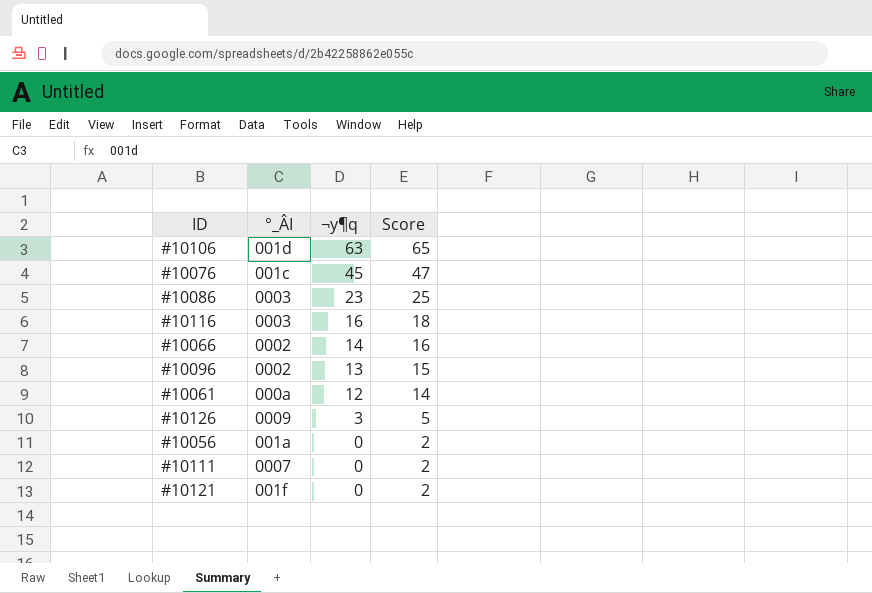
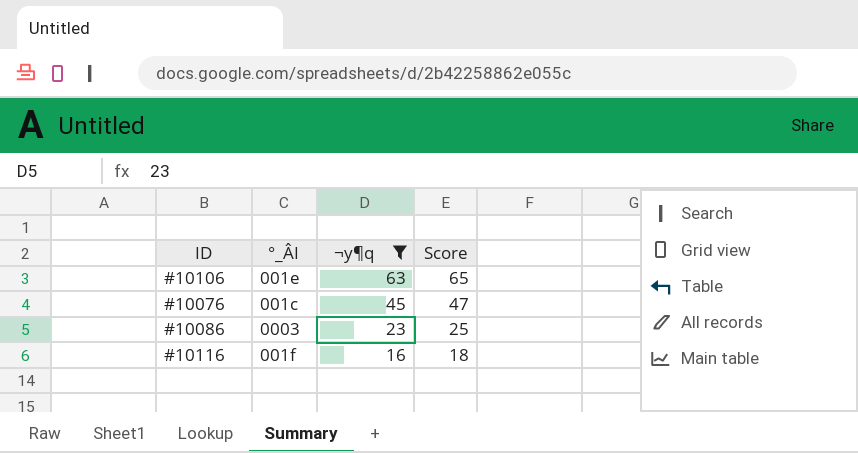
filter: none -> ¬y¶q >= 16
#10106 | °_ÂI: 001d -> 001e
#10116 | °_ÂI: 0003 -> 001f

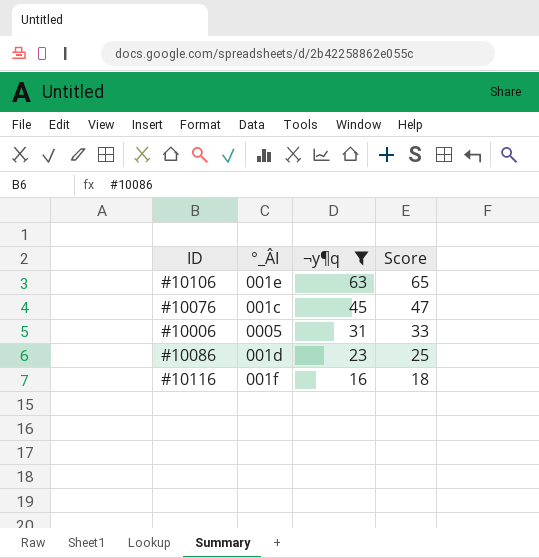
row #10006: none -> 0005 | 31 | 33
#10086 | °_ÂI: 0003 -> 001d

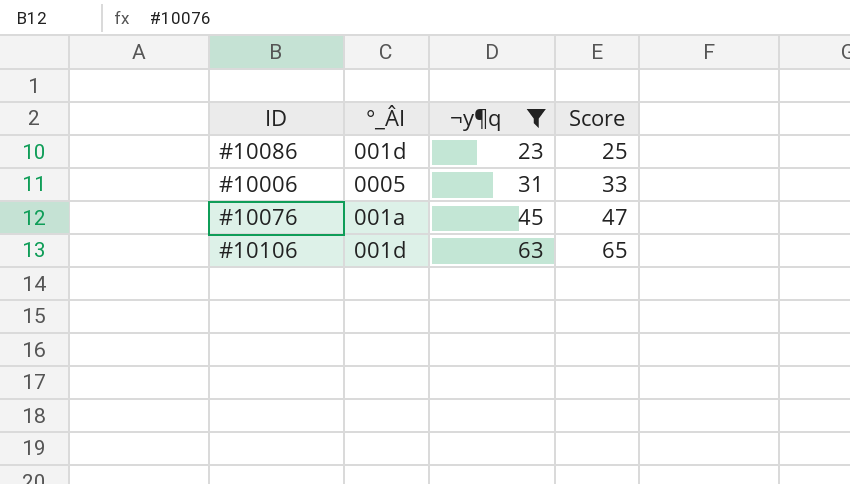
row order: ¬y¶q descending -> ¬y¶q ascending
row #10116: 001f | 16 | 18 -> none
#10076 | °_ÂI: 001c -> 001a
#10106 | °_ÂI: 001e -> 001d

